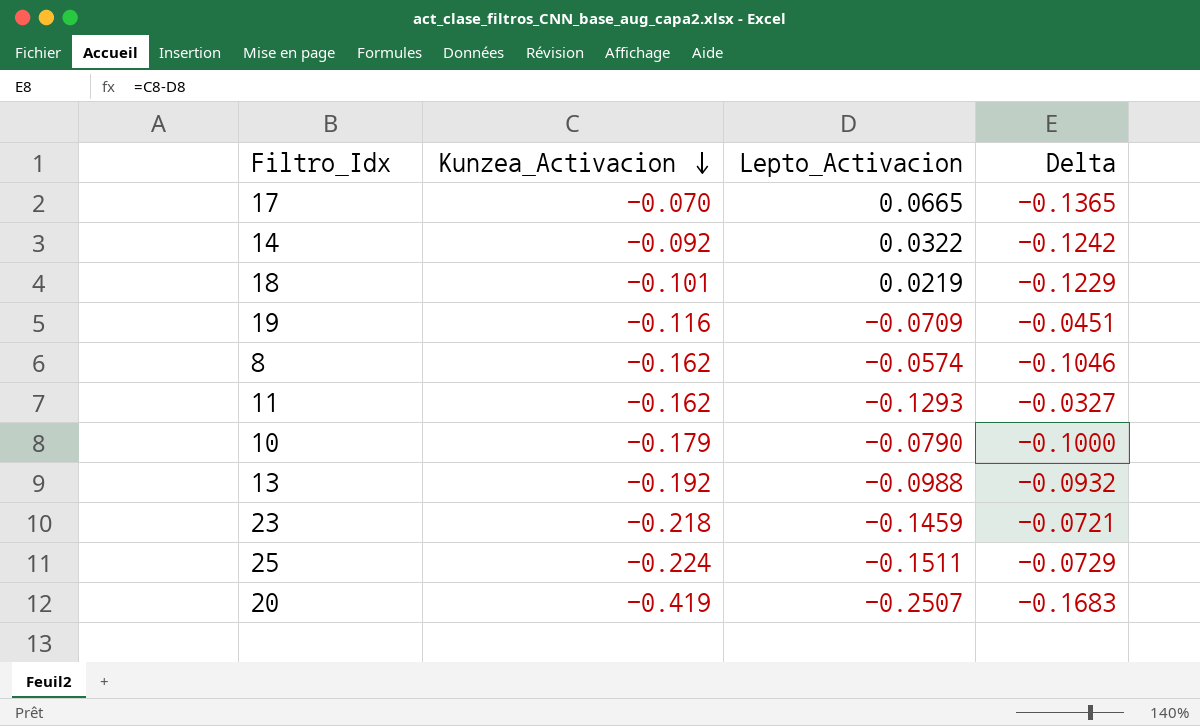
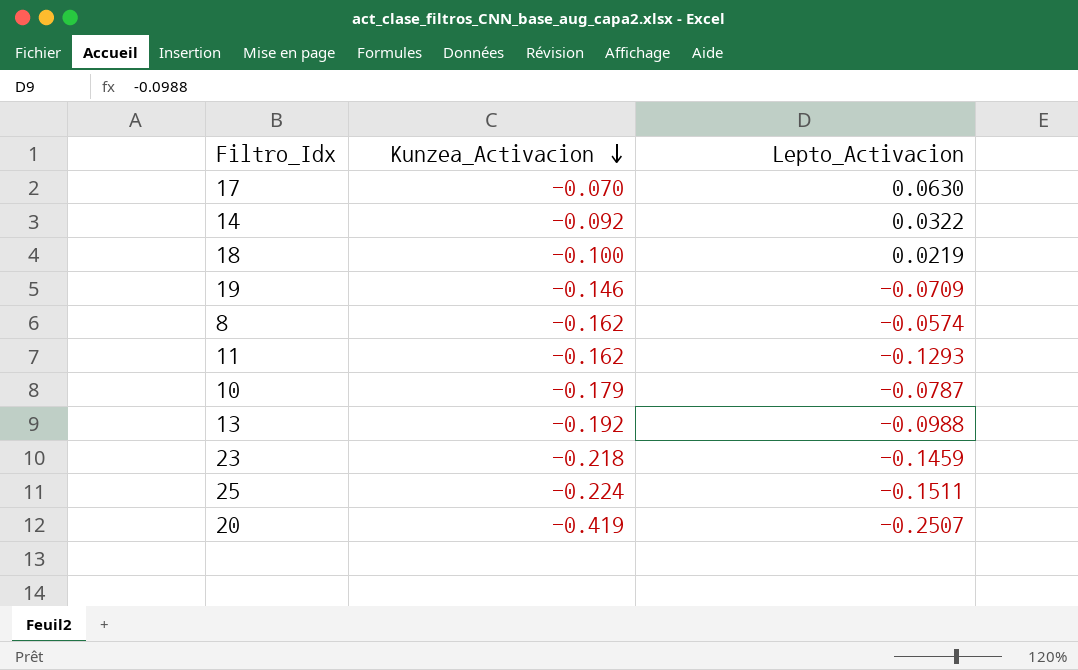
column Delta | formula: [Kunzea_Activacion] - [Lepto_Activacion] -> none
17 | Lepto_Activacion: 0.0665 -> 0.0630
18 | Kunzea_Activacion: -0.101 -> -0.100
19 | Kunzea_Activacion: -0.116 -> -0.146
10 | Lepto_Activacion: -0.0790 -> -0.0787

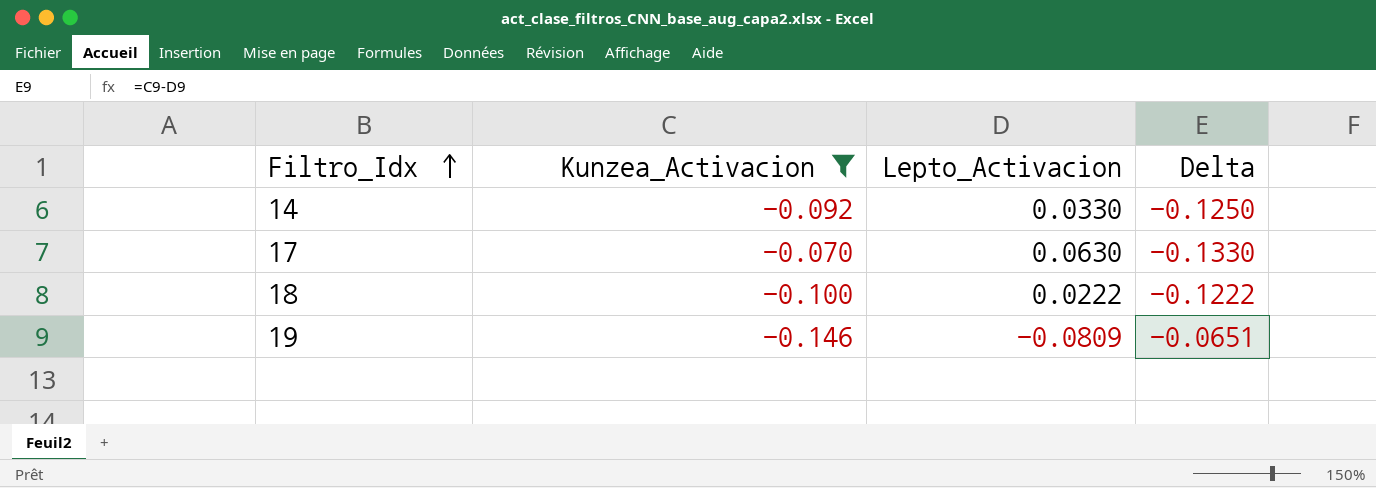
filter: none -> Kunzea_Activacion >= -0.146
row order: Kunzea_Activacion descending -> Filtro_Idx ascending
column Delta | formula: none -> [Kunzea_Activacion] - [Lepto_Activacion]
14 | Lepto_Activacion: 0.0322 -> 0.0330
18 | Lepto_Activacion: 0.0219 -> 0.0222
19 | Lepto_Activacion: -0.0709 -> -0.0809

